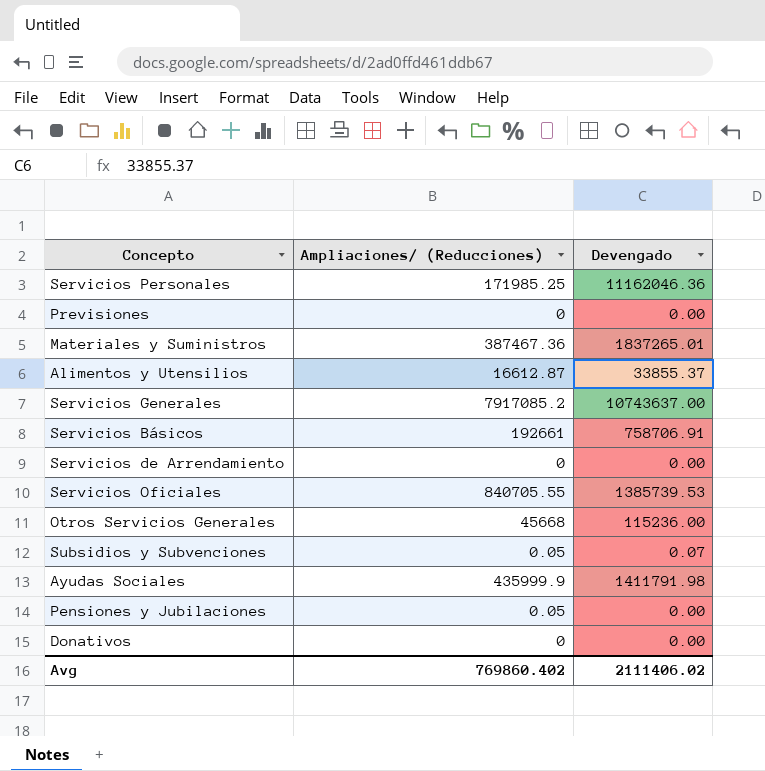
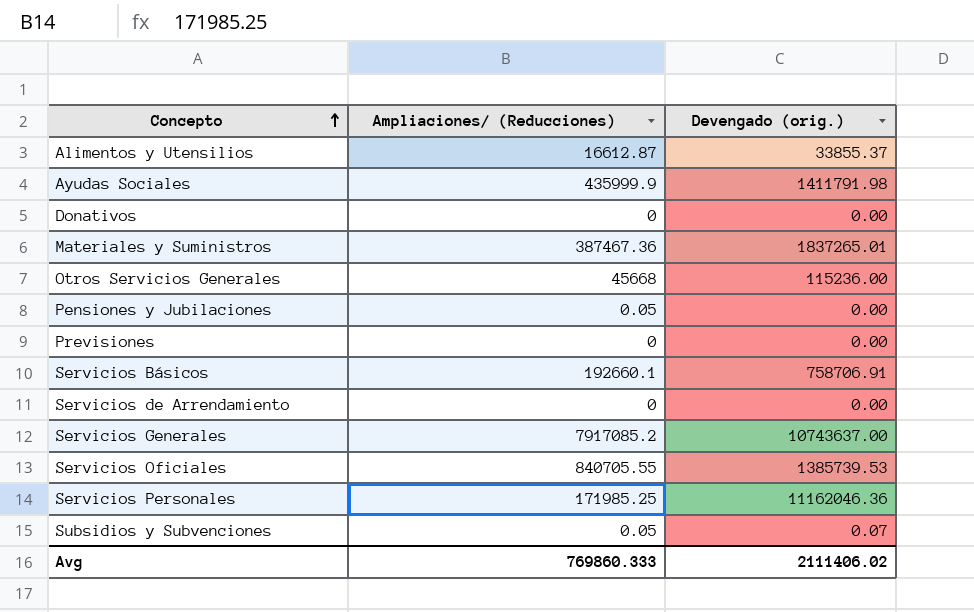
row order: none -> Concepto ascending
column name: Devengado -> Devengado (orig.)
Servicios Básicos | Ampliaciones/ (Reducciones): 192661 -> 192660.1
Avg | Ampliaciones/ (Reducciones): 769860.402 -> 769860.333

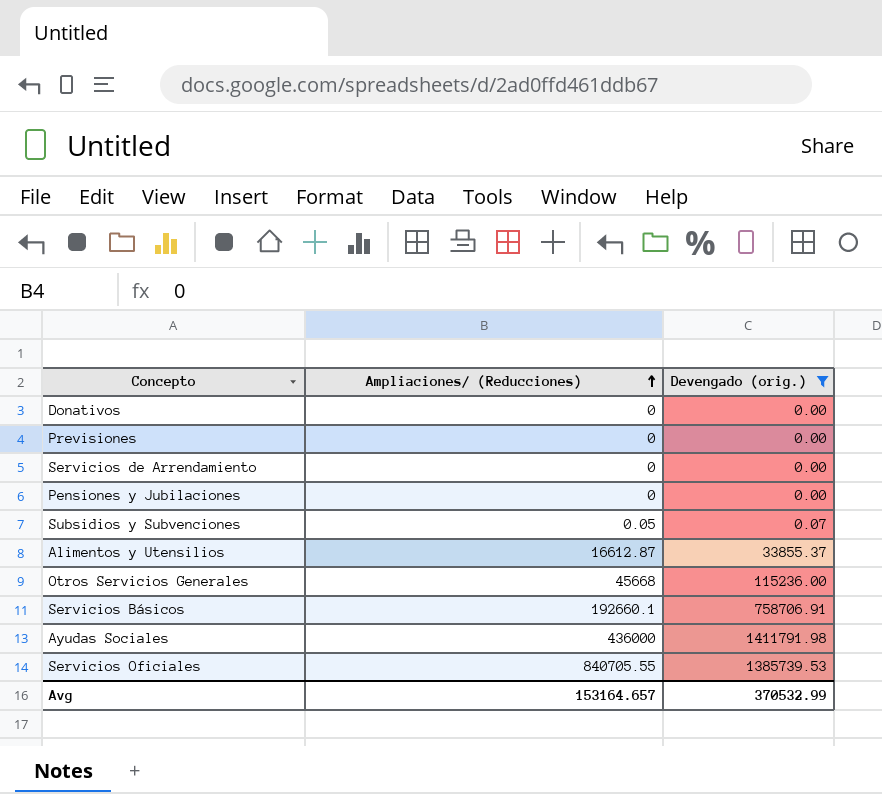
filter: none -> Devengado (orig.) <= 1411791.98
row order: Concepto ascending -> Ampliaciones/ (Reducciones) ascending
Pensiones y Jubilaciones | Ampliaciones/ (Reducciones): 0.05 -> 0
Ayudas Sociales | Ampliaciones/ (Reducciones): 435999.9 -> 436000
Avg | Ampliaciones/ (Reducciones): 769860.333 -> 153164.657
Avg | Devengado (orig.): 2111406.02 -> 370532.99

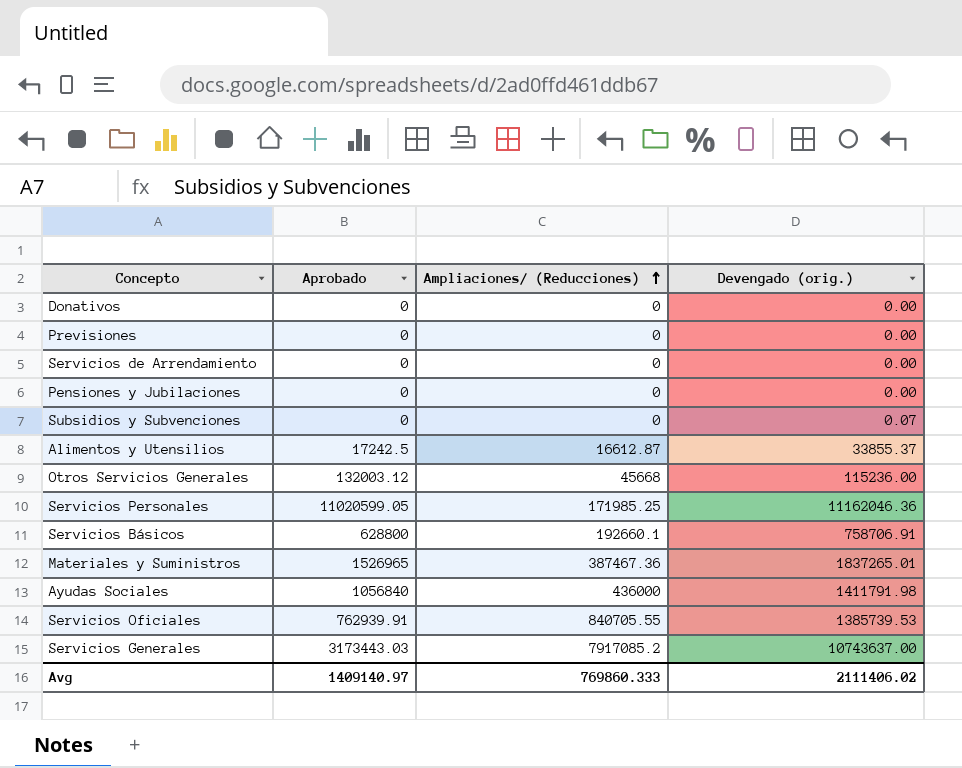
filter: Devengado (orig.) <= 1411791.98 -> none
column Aprobado | position: none -> 2
Subsidios y Subvenciones | Ampliaciones/ (Reducciones): 0.05 -> 0
Avg | Ampliaciones/ (Reducciones): 153164.657 -> 769860.333
Avg | Devengado (orig.): 370532.99 -> 2111406.02

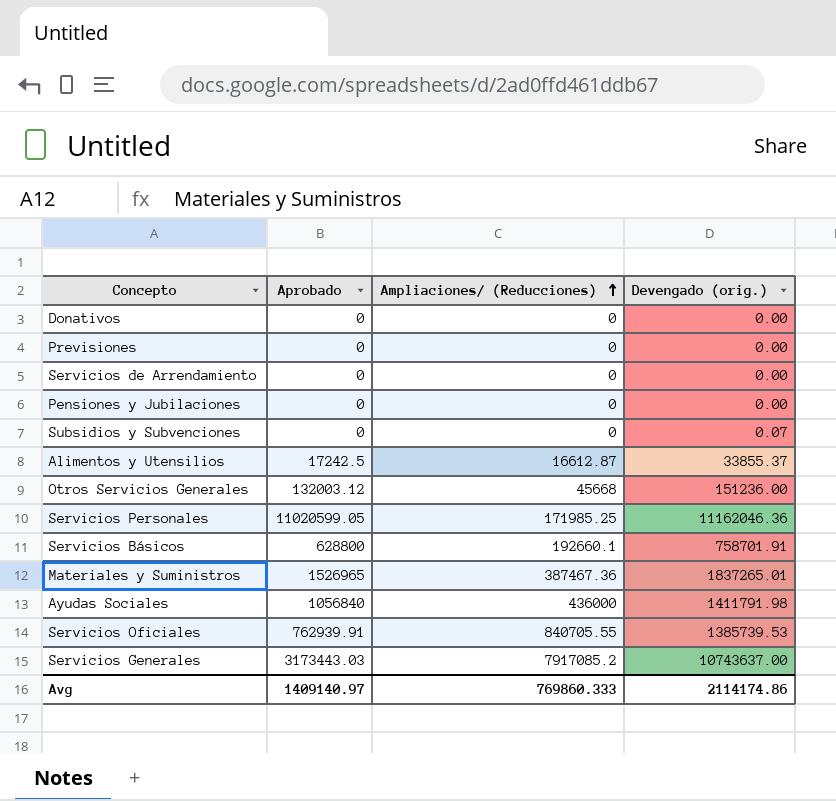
Otros Servicios Generales | Devengado (orig.): 115236.00 -> 151236.00
Servicios Básicos | Devengado (orig.): 758706.91 -> 758701.91
Avg | Devengado (orig.): 2111406.02 -> 2114174.86

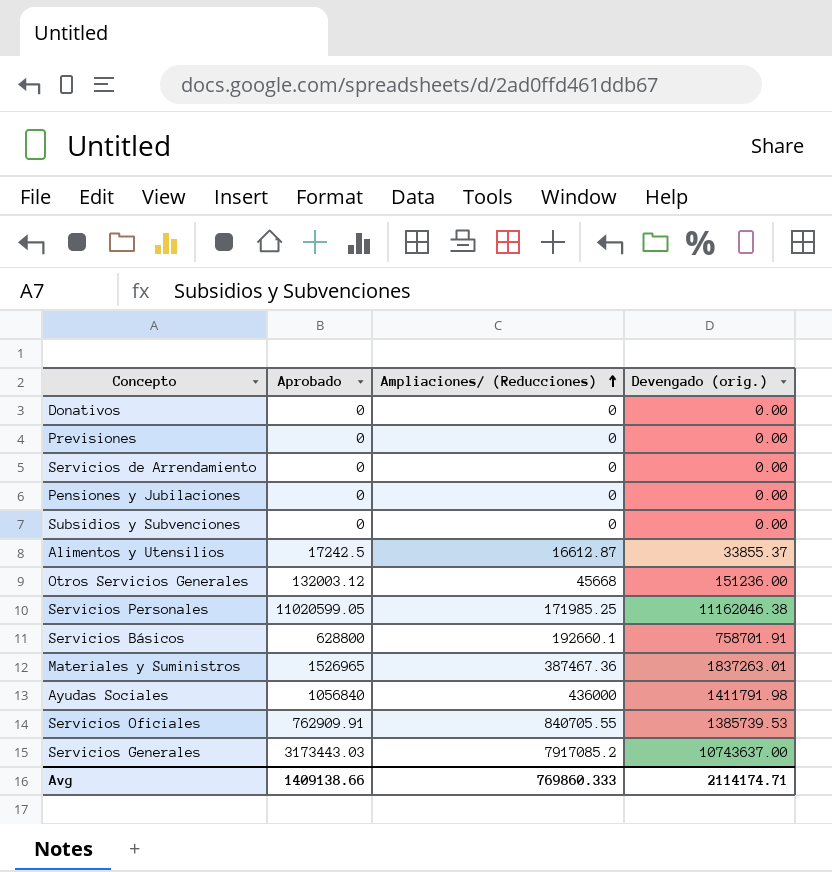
Subsidios y Subvenciones | Devengado (orig.): 0.07 -> 0.00
Servicios Personales | Devengado (orig.): 11162046.36 -> 11162046.38
Materiales y Suministros | Devengado (orig.): 1837265.01 -> 1837263.01
Servicios Oficiales | Aprobado: 762939.91 -> 762909.91
Avg | Aprobado: 1409140.97 -> 1409138.66
Avg | Devengado (orig.): 2114174.86 -> 2114174.71

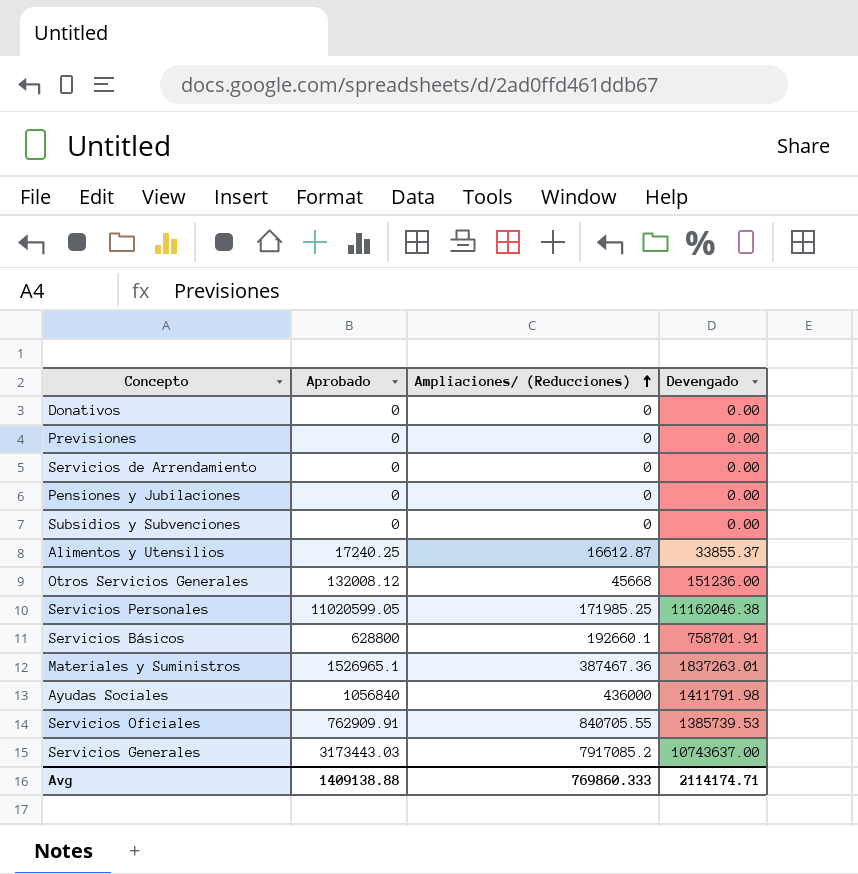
column name: Devengado (orig.) -> Devengado
Alimentos y Utensilios | Aprobado: 17242.5 -> 17240.25
Otros Servicios Generales | Aprobado: 132003.12 -> 132008.12
Materiales y Suministros | Aprobado: 1526965 -> 1526965.1
Avg | Aprobado: 1409138.66 -> 1409138.88

